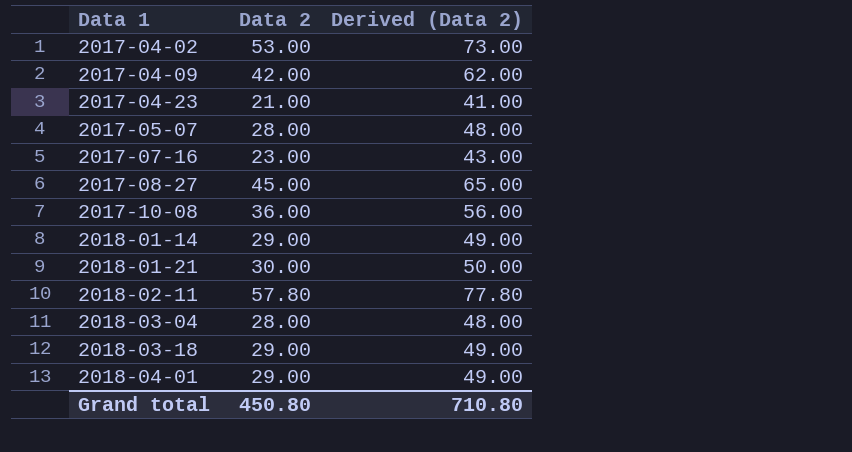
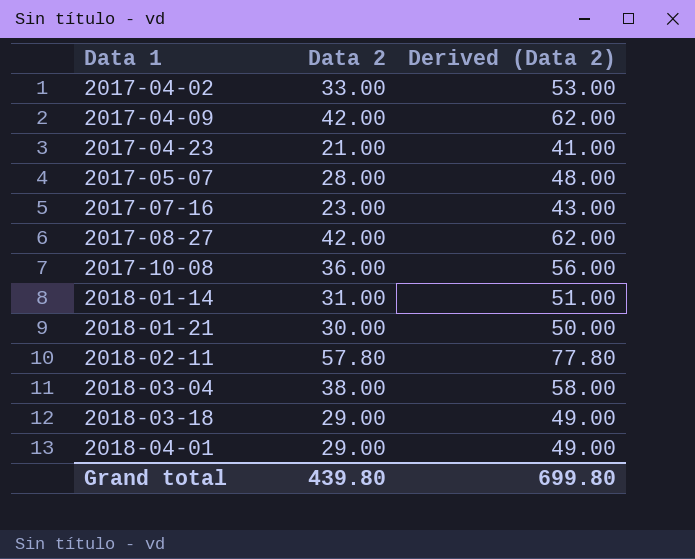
2017-04-02 | Data 2: 53.00 -> 33.00
2017-04-02 | Derived (Data 2): 73.00 -> 53.00
2017-08-27 | Data 2: 45.00 -> 42.00
2017-08-27 | Derived (Data 2): 65.00 -> 62.00
2018-01-14 | Data 2: 29.00 -> 31.00
2018-01-14 | Derived (Data 2): 49.00 -> 51.00
2018-03-04 | Data 2: 28.00 -> 38.00
2018-03-04 | Derived (Data 2): 48.00 -> 58.00
Grand total | Data 2: 450.80 -> 439.80
Grand total | Derived (Data 2): 710.80 -> 699.80

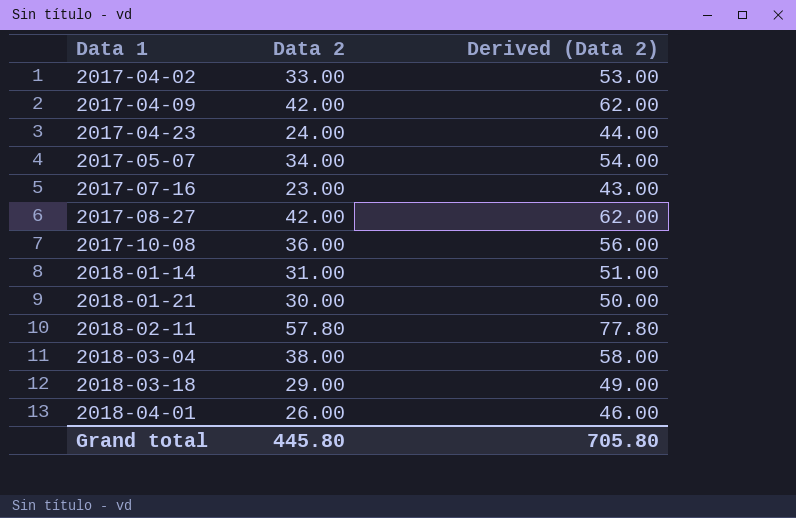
2017-04-23 | Data 2: 21.00 -> 24.00
2017-04-23 | Derived (Data 2): 41.00 -> 44.00
2017-05-07 | Data 2: 28.00 -> 34.00
2017-05-07 | Derived (Data 2): 48.00 -> 54.00
2018-04-01 | Data 2: 29.00 -> 26.00
2018-04-01 | Derived (Data 2): 49.00 -> 46.00
Grand total | Data 2: 439.80 -> 445.80
Grand total | Derived (Data 2): 699.80 -> 705.80

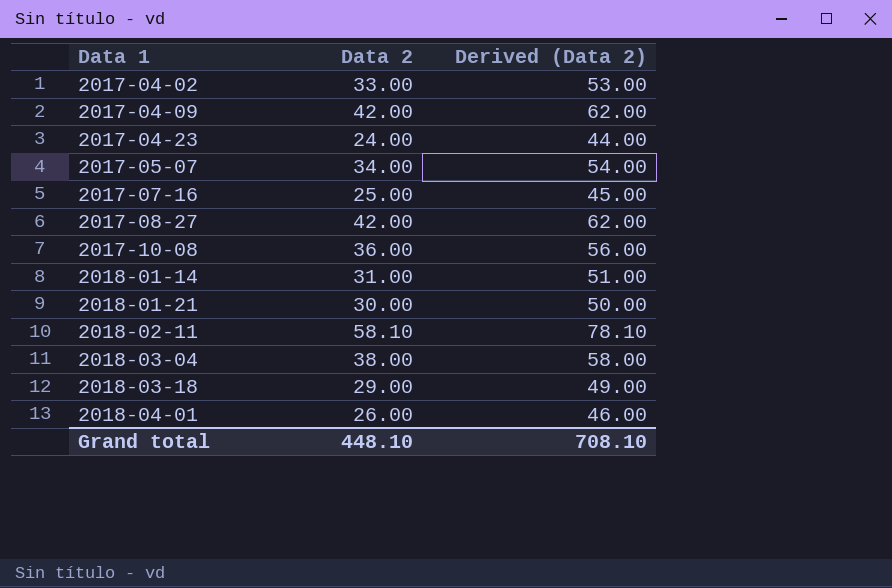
2017-07-16 | Data 2: 23.00 -> 25.00
2017-07-16 | Derived (Data 2): 43.00 -> 45.00
2018-02-11 | Data 2: 57.80 -> 58.10
2018-02-11 | Derived (Data 2): 77.80 -> 78.10
Grand total | Data 2: 445.80 -> 448.10
Grand total | Derived (Data 2): 705.80 -> 708.10

